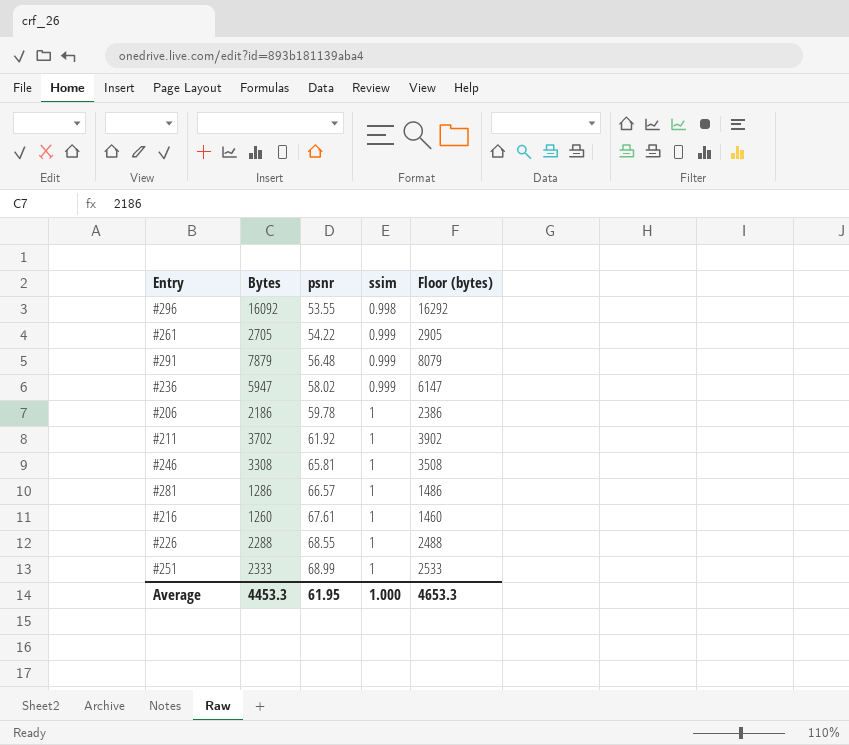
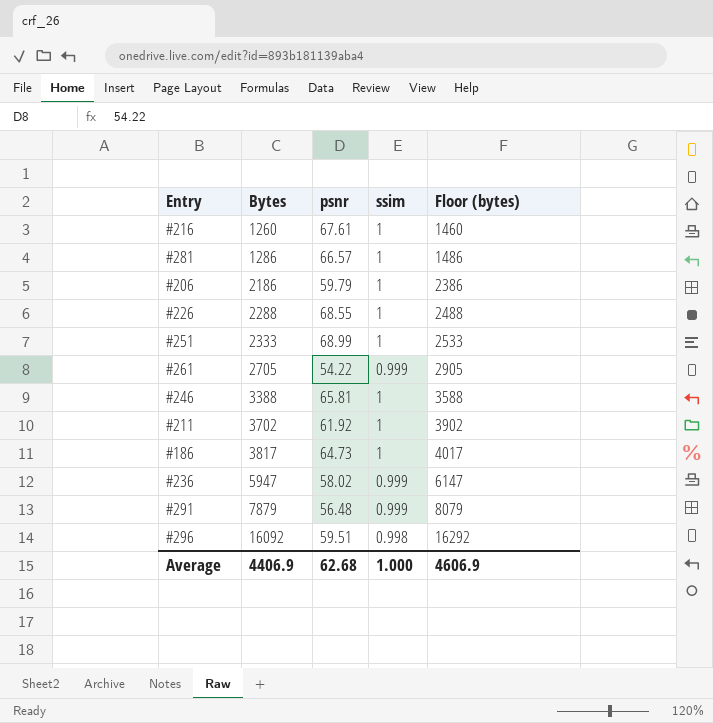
row order: psnr ascending -> Bytes ascending
#206 | psnr: 59.78 -> 59.79
#246 | Bytes: 3308 -> 3388
#246 | Floor (bytes): 3508 -> 3588
row #186: none -> 3817 | 64.73 | 1 | 4017
#296 | psnr: 53.55 -> 59.51
Average | Bytes: 4453.3 -> 4406.9
Average | psnr: 61.95 -> 62.68
Average | Floor (bytes): 4653.3 -> 4606.9

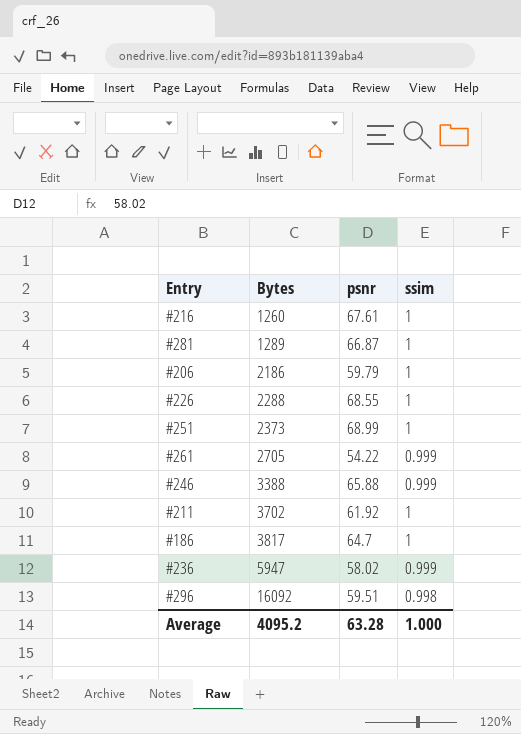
column Floor (bytes) | formula: [Bytes] + 200 -> none
row #291: 7879 | 56.48 | 0.999 | 8079 -> none
#281 | Bytes: 1286 -> 1289
#281 | psnr: 66.57 -> 66.87
#251 | Bytes: 2333 -> 2373
#246 | psnr: 65.81 -> 65.88
#246 | ssim: 1 -> 0.999
#186 | psnr: 64.73 -> 64.7
Average | Bytes: 4406.9 -> 4095.2
Average | psnr: 62.68 -> 63.28

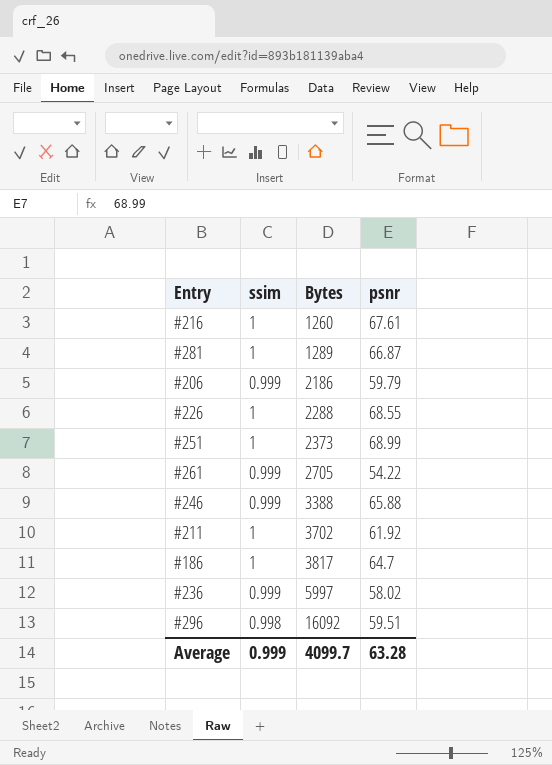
column ssim | position: 4 -> 2
#206 | ssim: 1 -> 0.999
#236 | Bytes: 5947 -> 5997
Average | ssim: 1.000 -> 0.999
Average | Bytes: 4095.2 -> 4099.7

